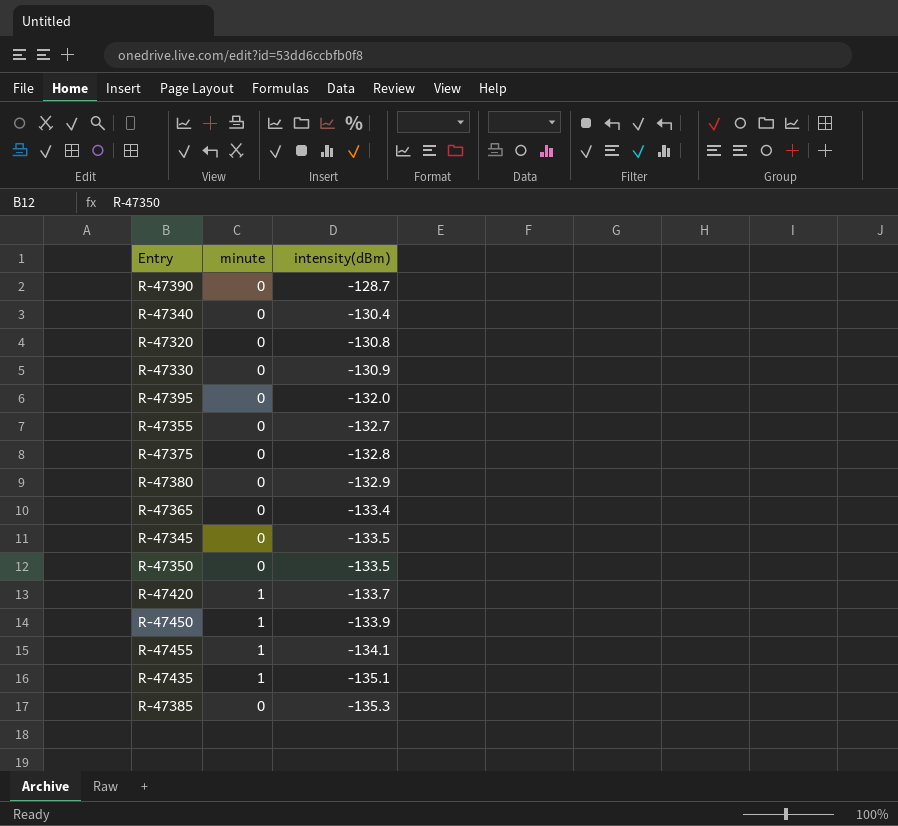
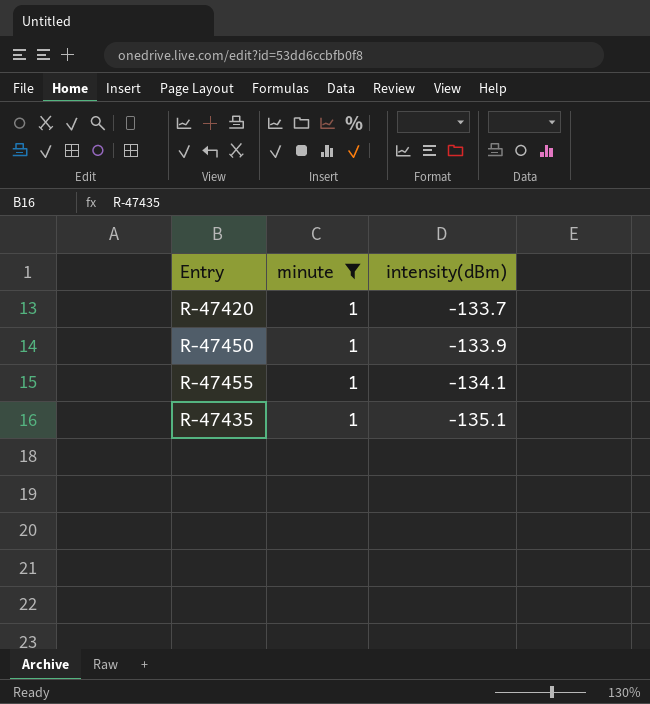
filter: none -> minute = 1

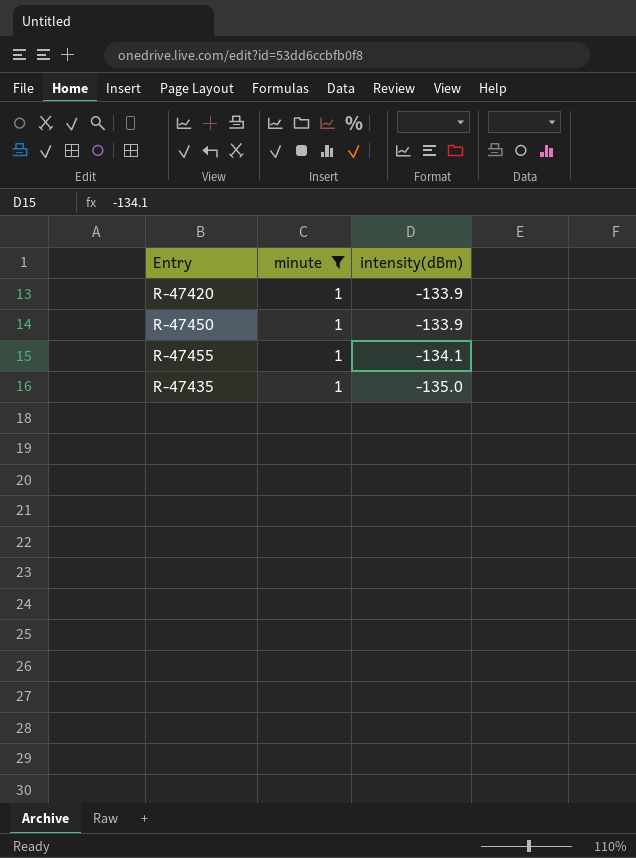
R-47420 | intensity(dBm): -133.7 -> -133.9
R-47435 | intensity(dBm): -135.1 -> -135.0

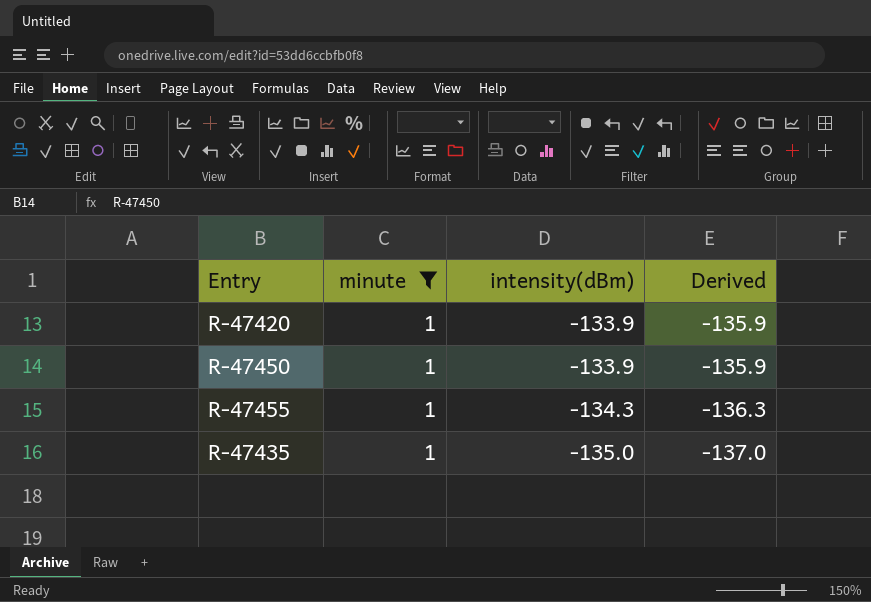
column Derived | formula: none -> [intensity(dBm)] - 2
R-47455 | intensity(dBm): -134.1 -> -134.3

